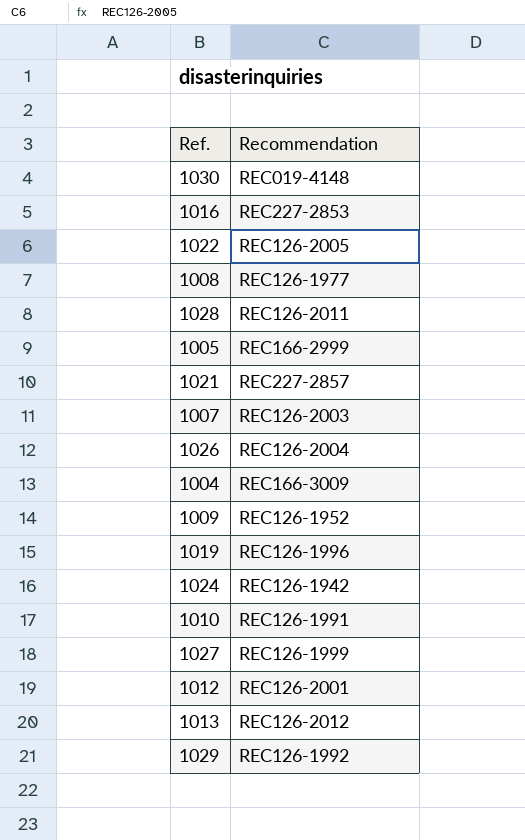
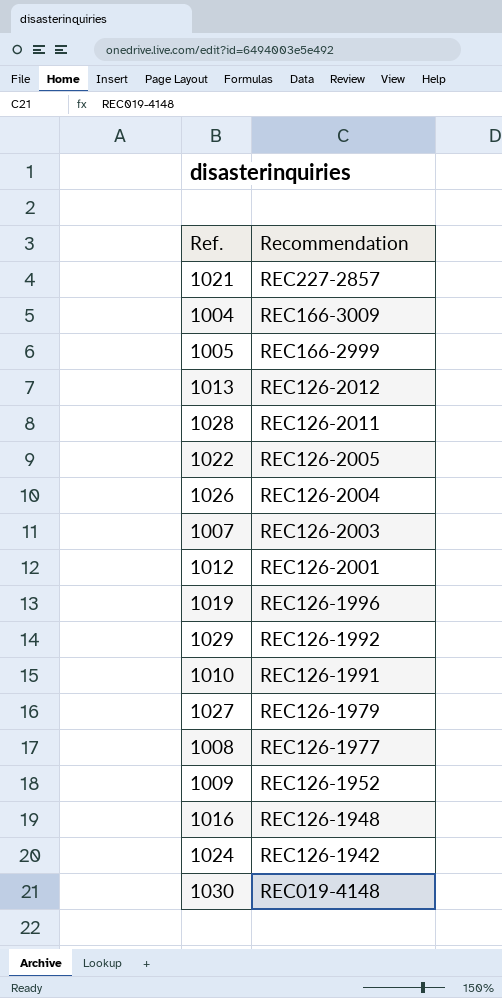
row order: none -> Recommendation descending
1027 | Recommendation: REC126-1999 -> REC126-1979
1016 | Recommendation: REC227-2853 -> REC126-1948

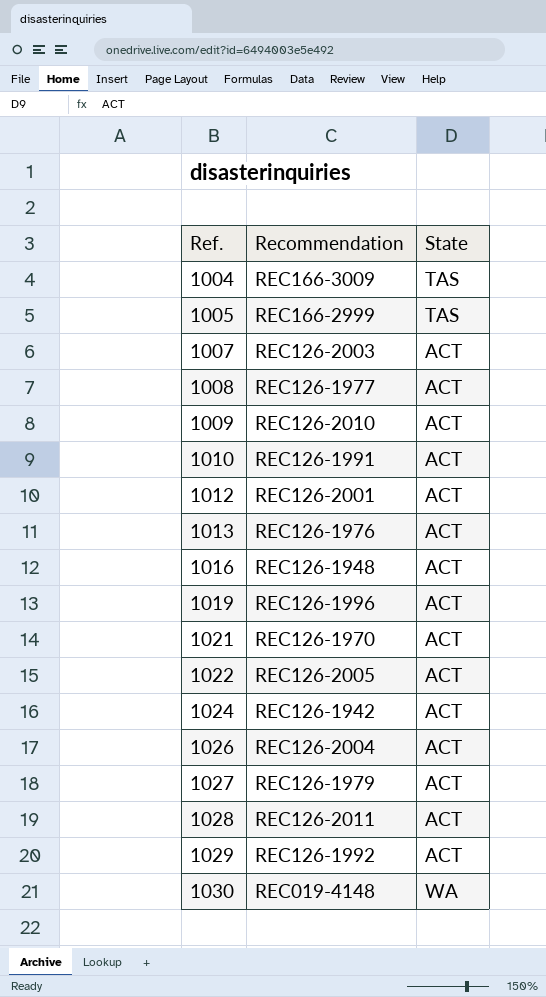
row order: Recommendation descending -> Ref. ascending
column State | position: none -> 3
1009 | Recommendation: REC126-1952 -> REC126-2010
1013 | Recommendation: REC126-2012 -> REC126-1976
1021 | Recommendation: REC227-2857 -> REC126-1970

